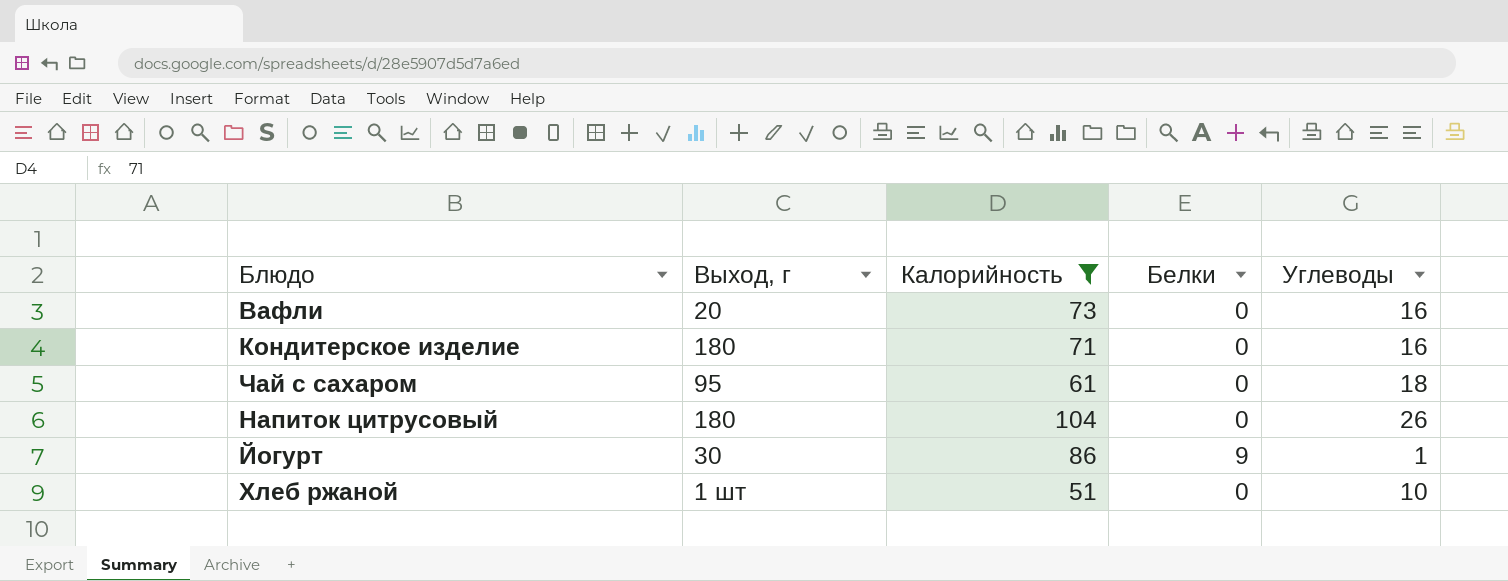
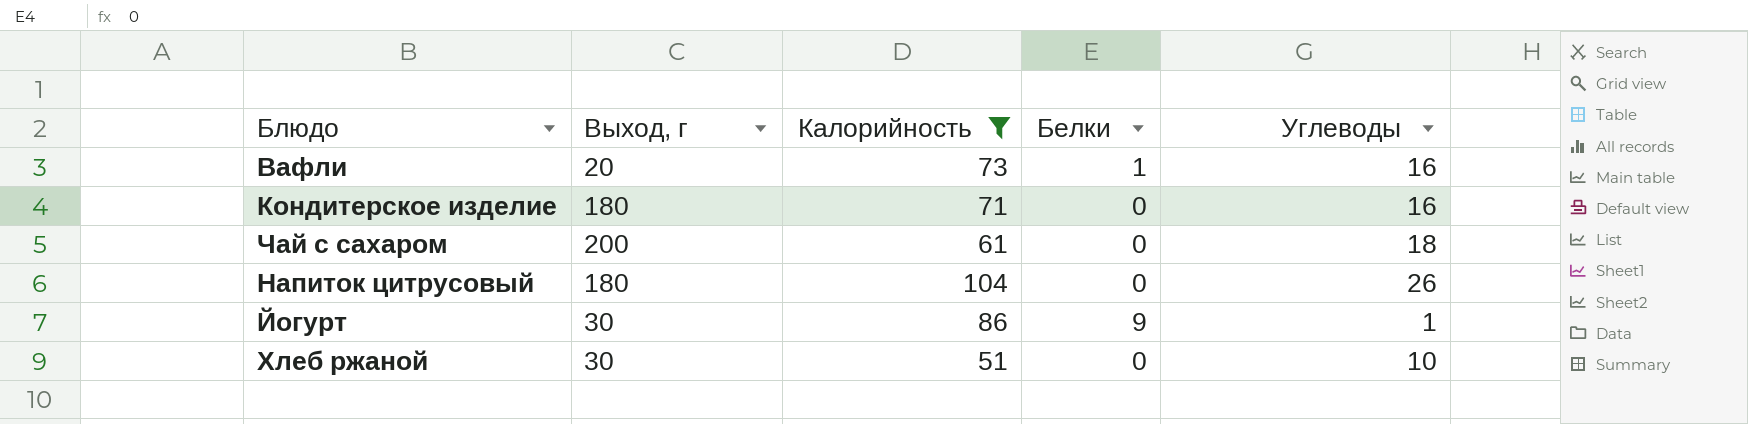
Вафли | Белки: 0 -> 1
Чай с сахаром | Выход, г: 95 -> 200
Хлеб ржаной | Выход, г: 1 шт -> 30

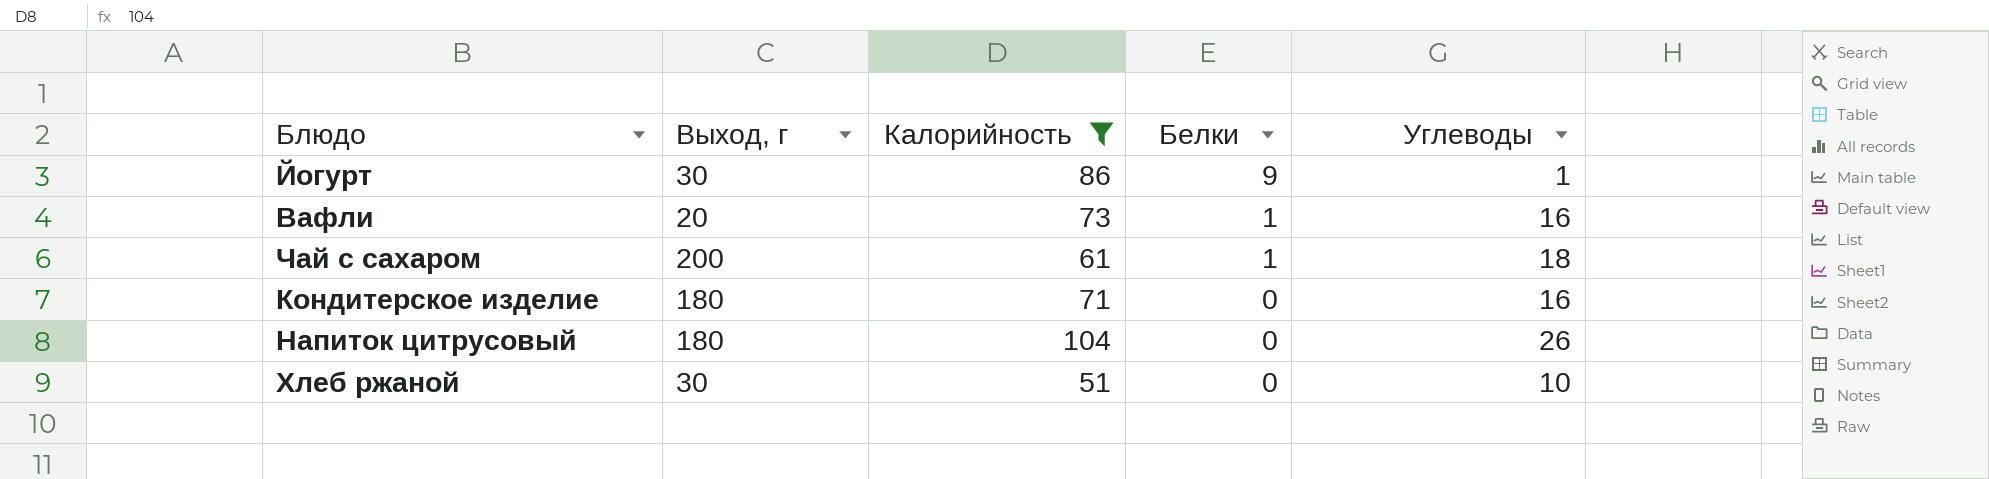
row order: none -> Белки descending
Чай с сахаром | Белки: 0 -> 1

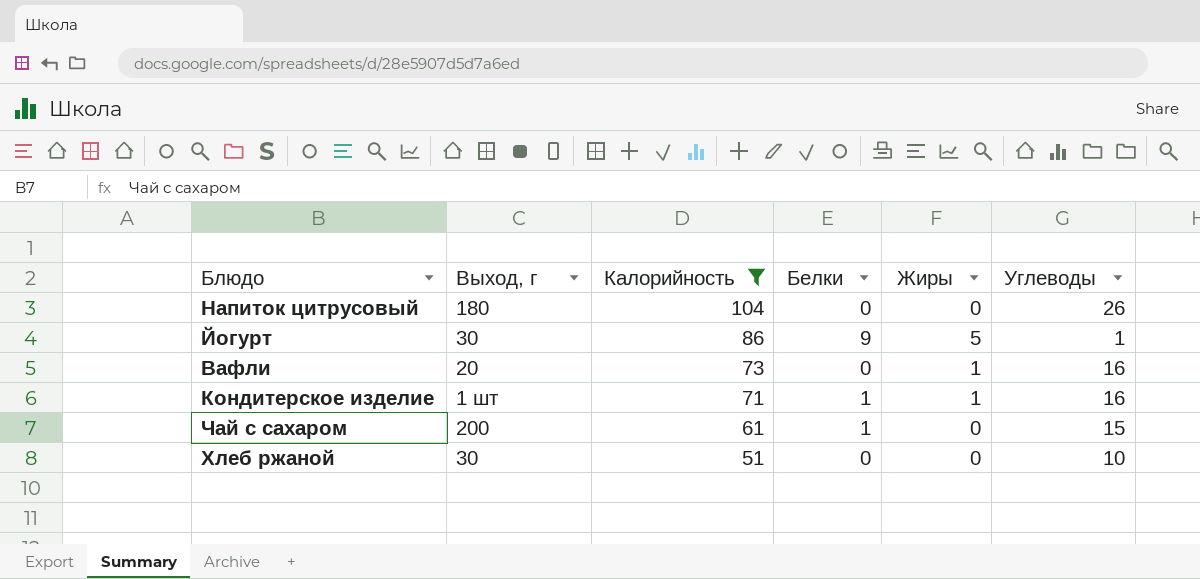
row order: Белки descending -> Калорийность descending
column Жиры | position: none -> 5
Вафли | Белки: 1 -> 0
Кондитерское изделие | Выход, г: 180 -> 1 шт
Кондитерское изделие | Белки: 0 -> 1
Чай с сахаром | Углеводы: 18 -> 15

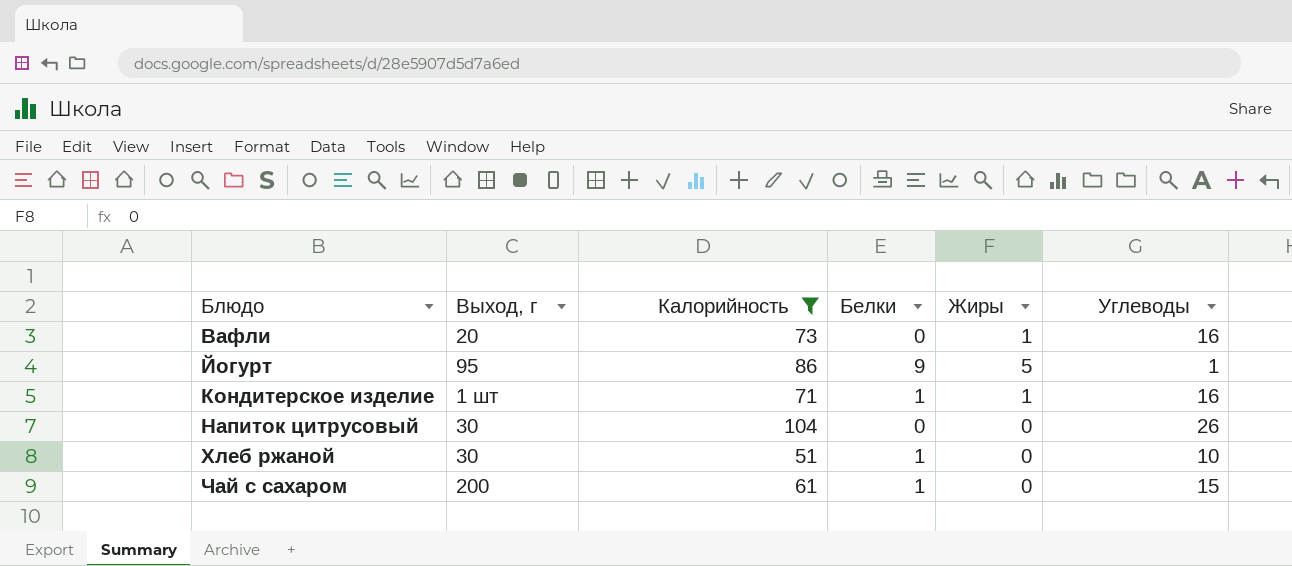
row order: Калорийность descending -> Блюдо ascending
Йогурт | Выход, г: 30 -> 95
Напиток цитрусовый | Выход, г: 180 -> 30
Хлеб ржаной | Белки: 0 -> 1

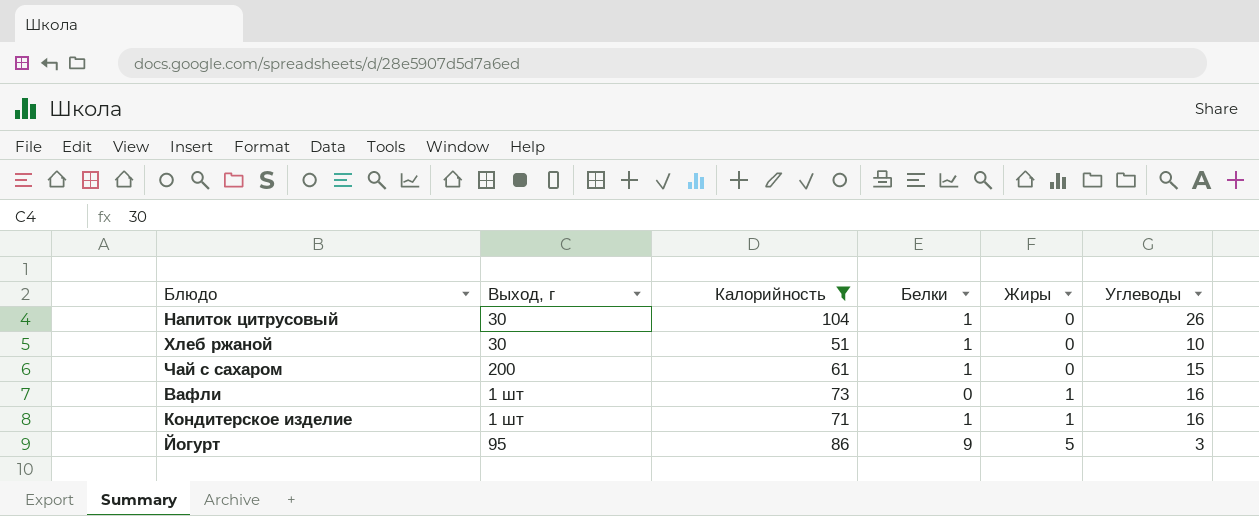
row order: Блюдо ascending -> Жиры ascending
Напиток цитрусовый | Белки: 0 -> 1
Вафли | Выход, г: 20 -> 1 шт
Йогурт | Углеводы: 1 -> 3

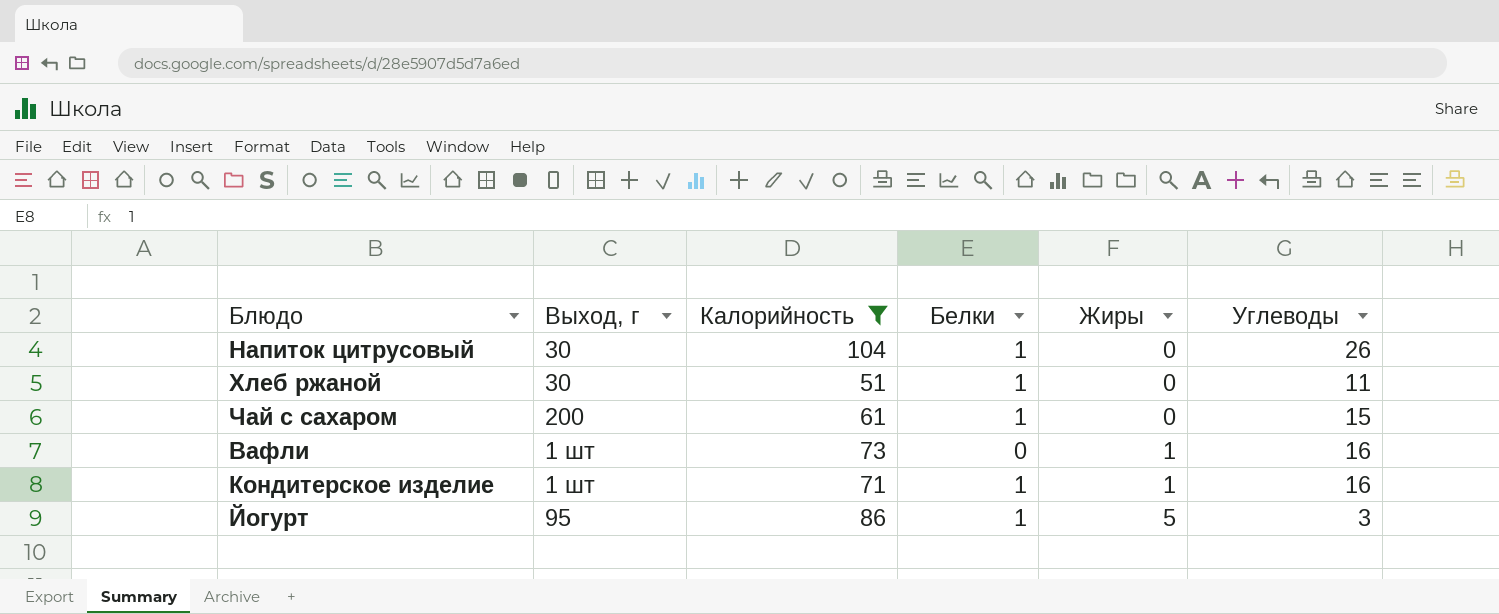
Хлеб ржаной | Углеводы: 10 -> 11
Йогурт | Белки: 9 -> 1

